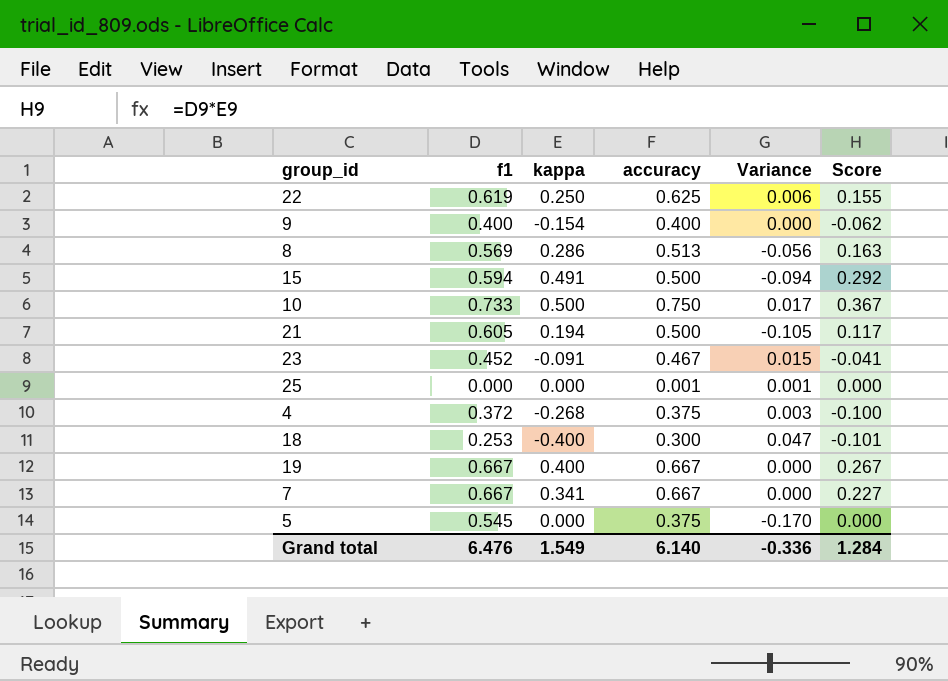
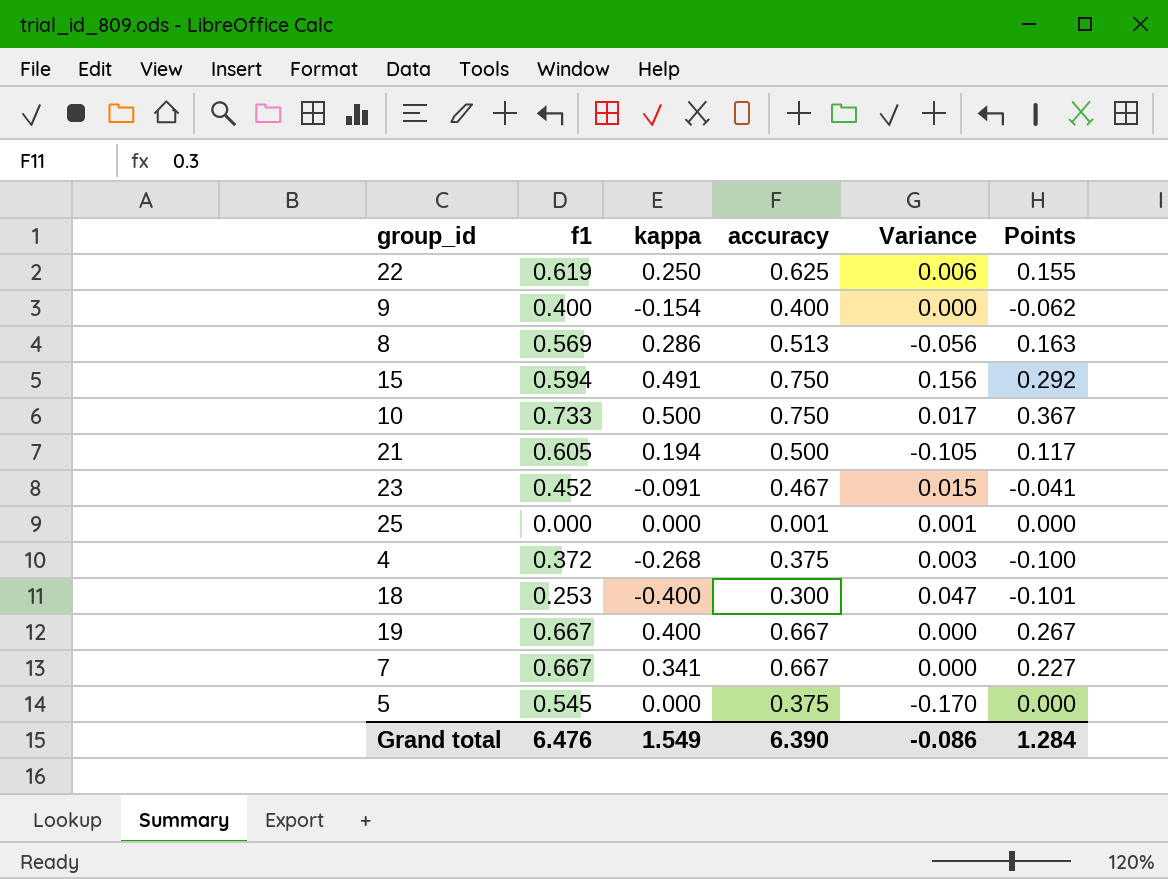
column name: Score -> Points
15 | accuracy: 0.500 -> 0.750
15 | Variance: -0.094 -> 0.156
Grand total | accuracy: 6.140 -> 6.390
Grand total | Variance: -0.336 -> -0.086

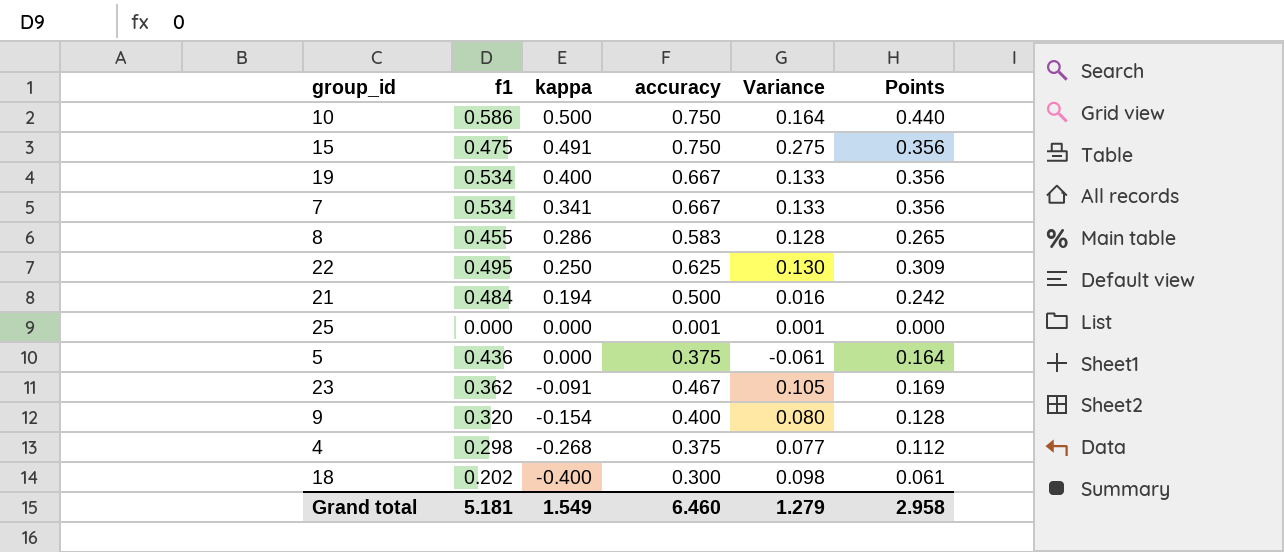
row order: none -> kappa descending
column Points | formula: [f1] * [kappa] -> [f1] * [accuracy]
10 | f1: 0.733 -> 0.586
10 | Variance: 0.017 -> 0.164
15 | f1: 0.594 -> 0.475
15 | Variance: 0.156 -> 0.275
19 | f1: 0.667 -> 0.534
19 | Variance: 0.000 -> 0.133
7 | f1: 0.667 -> 0.534
7 | Variance: 0.000 -> 0.133
8 | f1: 0.569 -> 0.455
8 | accuracy: 0.513 -> 0.583
8 | Variance: -0.056 -> 0.128
22 | f1: 0.619 -> 0.495
22 | Variance: 0.006 -> 0.130
21 | f1: 0.605 -> 0.484
21 | Variance: -0.105 -> 0.016
5 | f1: 0.545 -> 0.436
5 | Variance: -0.170 -> -0.061
23 | f1: 0.452 -> 0.362
23 | Variance: 0.015 -> 0.105
9 | f1: 0.400 -> 0.320
9 | Variance: 0.000 -> 0.080
4 | f1: 0.372 -> 0.298
4 | Variance: 0.003 -> 0.077
18 | f1: 0.253 -> 0.202
18 | Variance: 0.047 -> 0.098
Grand total | f1: 6.476 -> 5.181
Grand total | accuracy: 6.390 -> 6.460
Grand total | Variance: -0.086 -> 1.279
Grand total | Points: 1.284 -> 2.958

